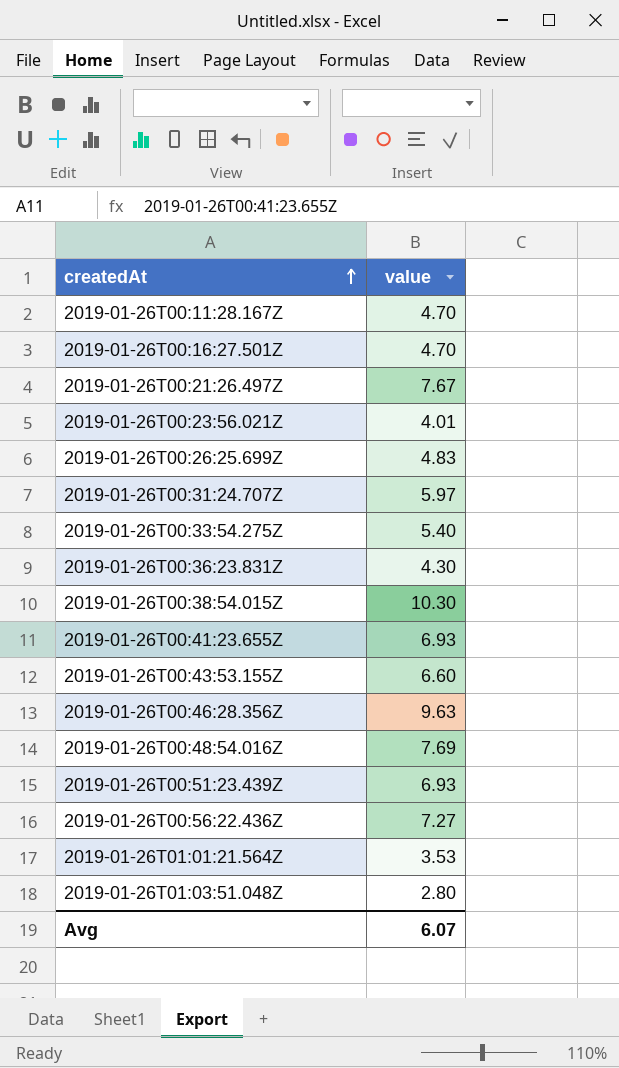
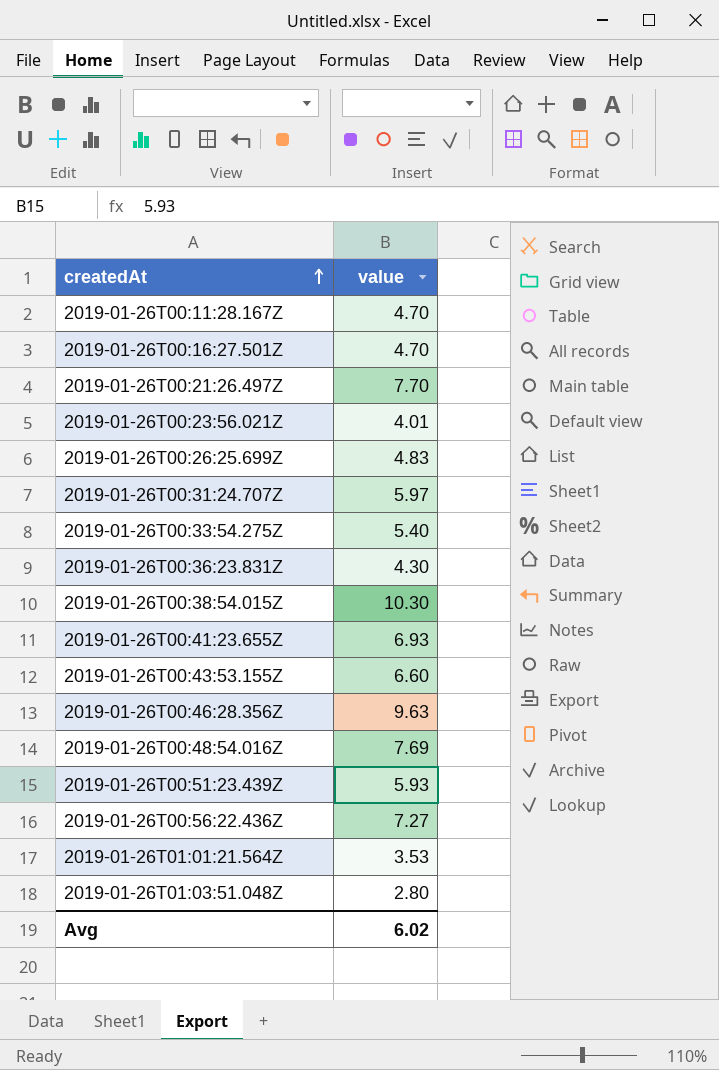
2019-01-26T00:21:26.497Z | value: 7.67 -> 7.70
2019-01-26T00:51:23.439Z | value: 6.93 -> 5.93
Avg | value: 6.07 -> 6.02

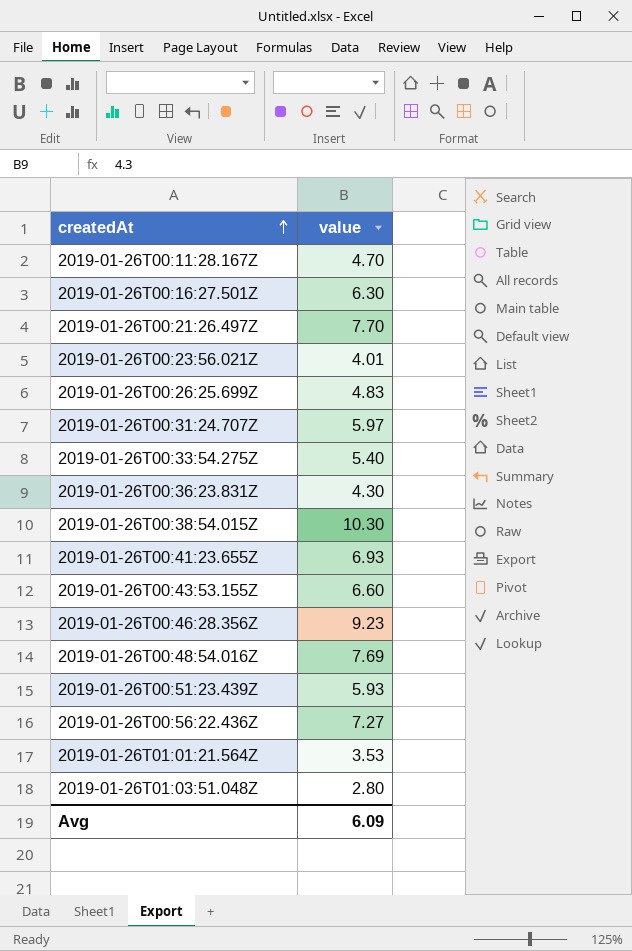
2019-01-26T00:16:27.501Z | value: 4.70 -> 6.30
2019-01-26T00:46:28.356Z | value: 9.63 -> 9.23
Avg | value: 6.02 -> 6.09

